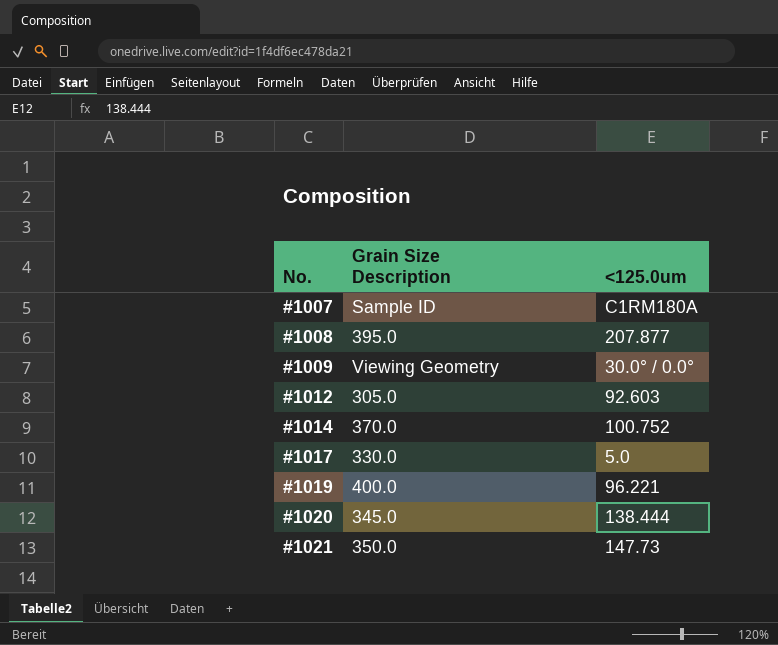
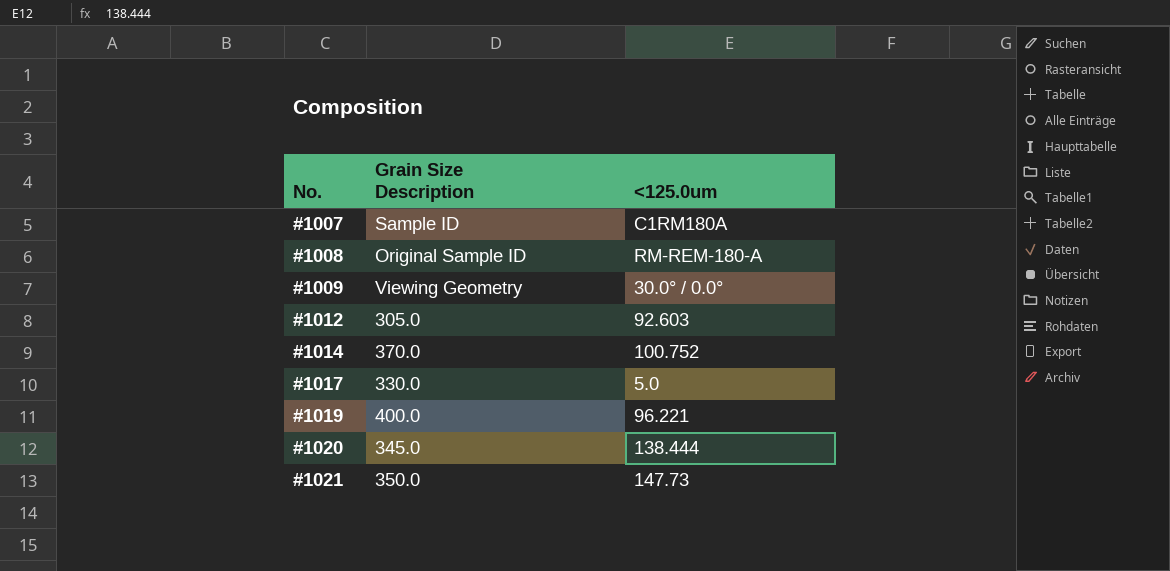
#1008 | Grain Size Description: 395.0 -> Original Sample ID
#1008 | <125.0um: 207.877 -> RM-REM-180-A

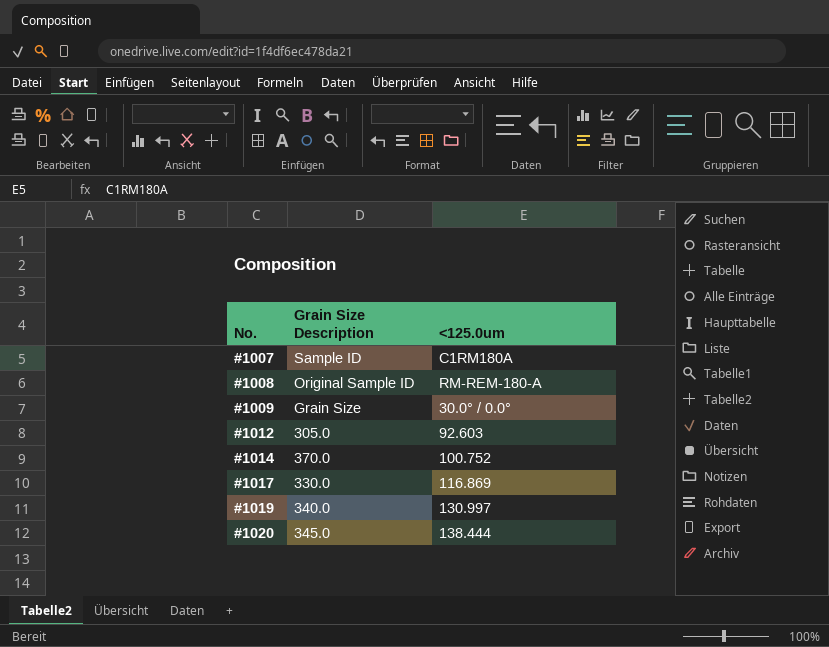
row #1021: 350.0 | 147.73 -> none
#1009 | Grain Size Description: Viewing Geometry -> Grain Size
#1017 | <125.0um: 5.0 -> 116.869
#1019 | Grain Size Description: 400.0 -> 340.0
#1019 | <125.0um: 96.221 -> 130.997

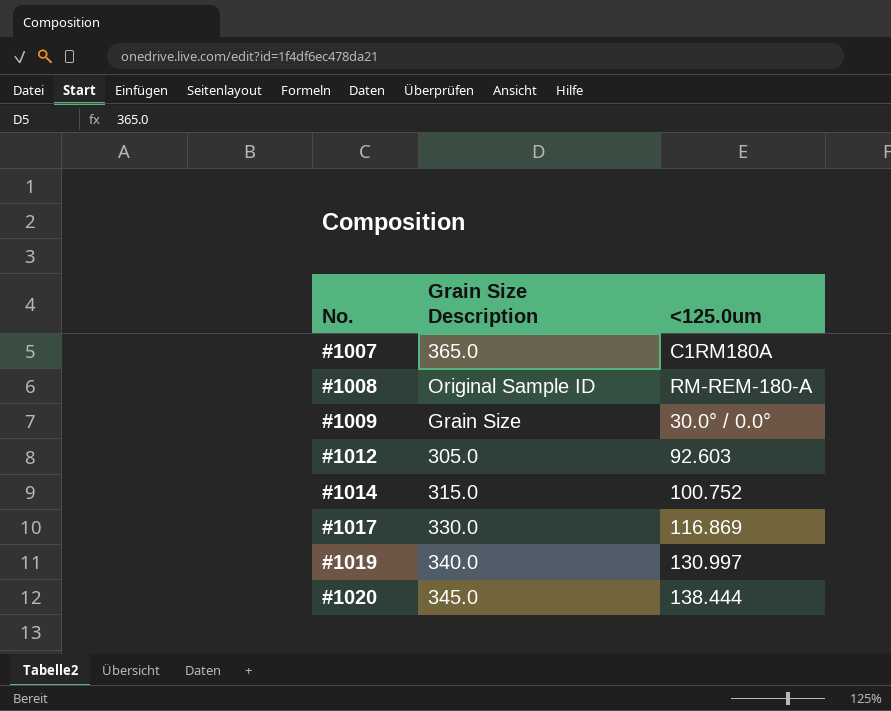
#1007 | Grain Size Description: Sample ID -> 365.0
#1014 | Grain Size Description: 370.0 -> 315.0

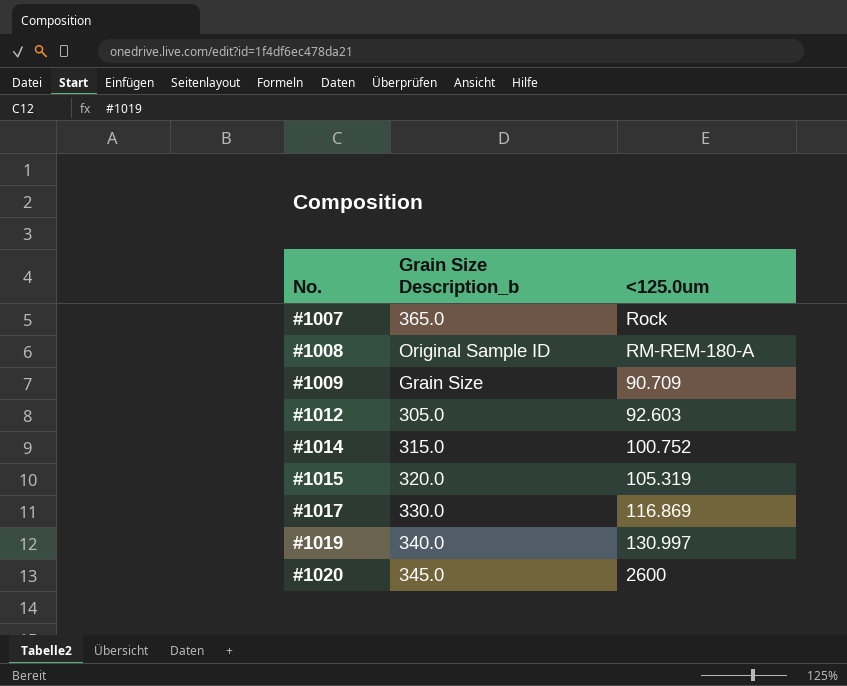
column name: Grain Size Description -> Grain Size Description_b
#1007 | <125.0um: C1RM180A -> Rock
#1009 | <125.0um: 30.0° / 0.0° -> 90.709
row #1015: none -> 320.0 | 105.319
#1020 | <125.0um: 138.444 -> 2600

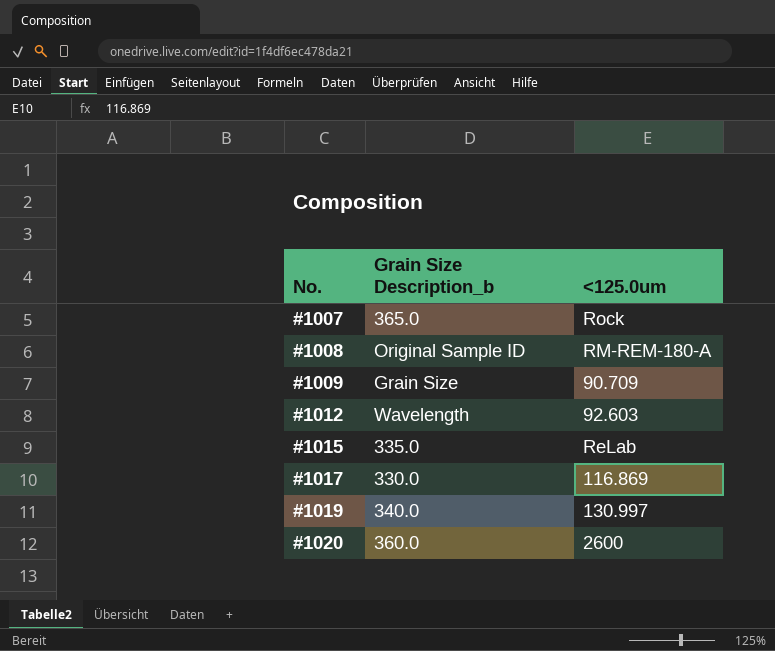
row #1014: 315.0 | 100.752 -> none
#1012 | Grain Size Description_b: 305.0 -> Wavelength
#1015 | Grain Size Description_b: 320.0 -> 335.0
#1015 | <125.0um: 105.319 -> ReLab
#1020 | Grain Size Description_b: 345.0 -> 360.0

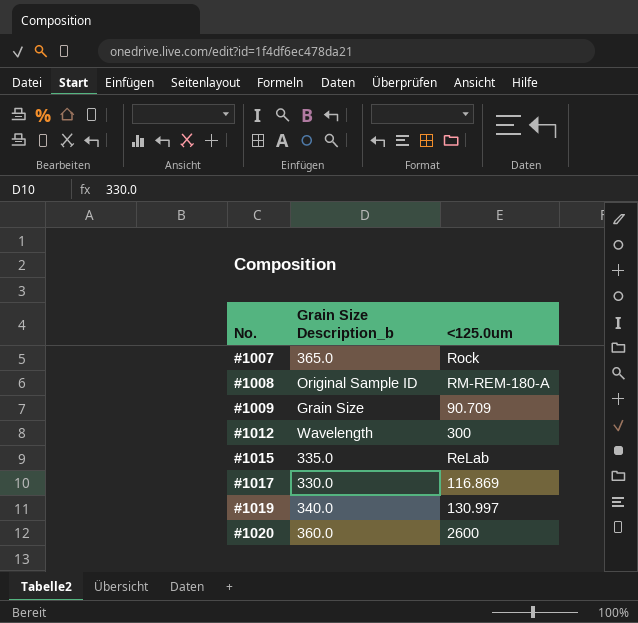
#1012 | <125.0um: 92.603 -> 300

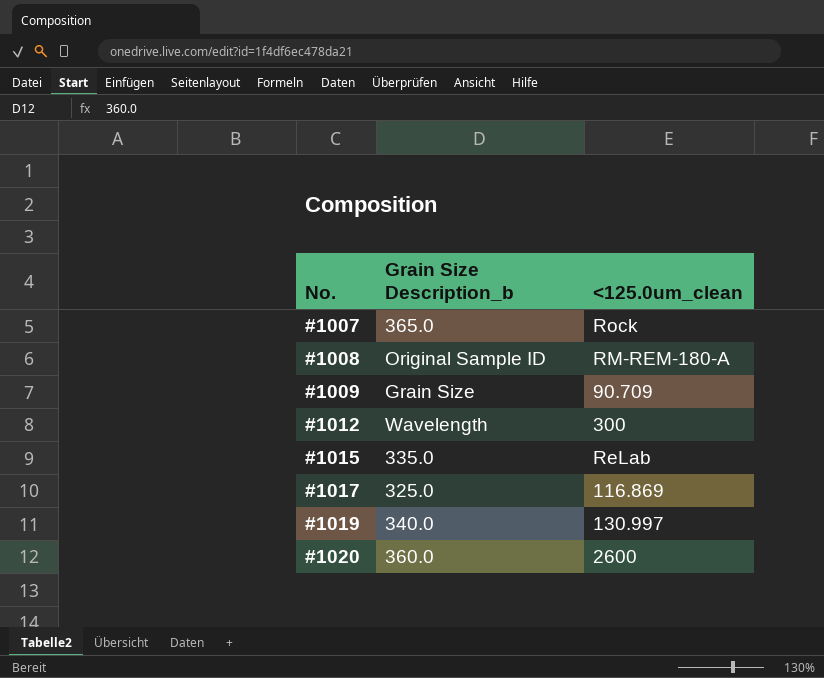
column name: <125.0um -> <125.0um_clean
#1017 | Grain Size Description_b: 330.0 -> 325.0

